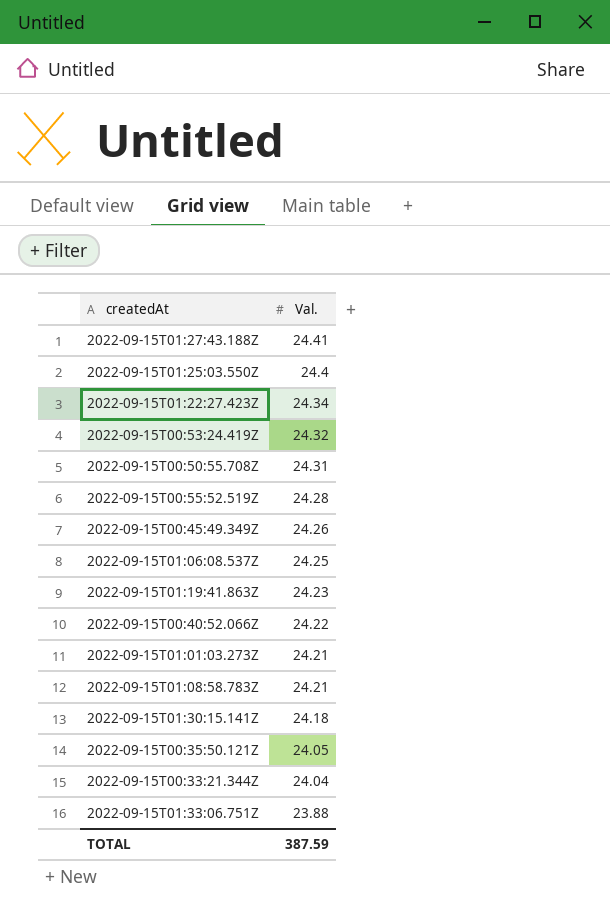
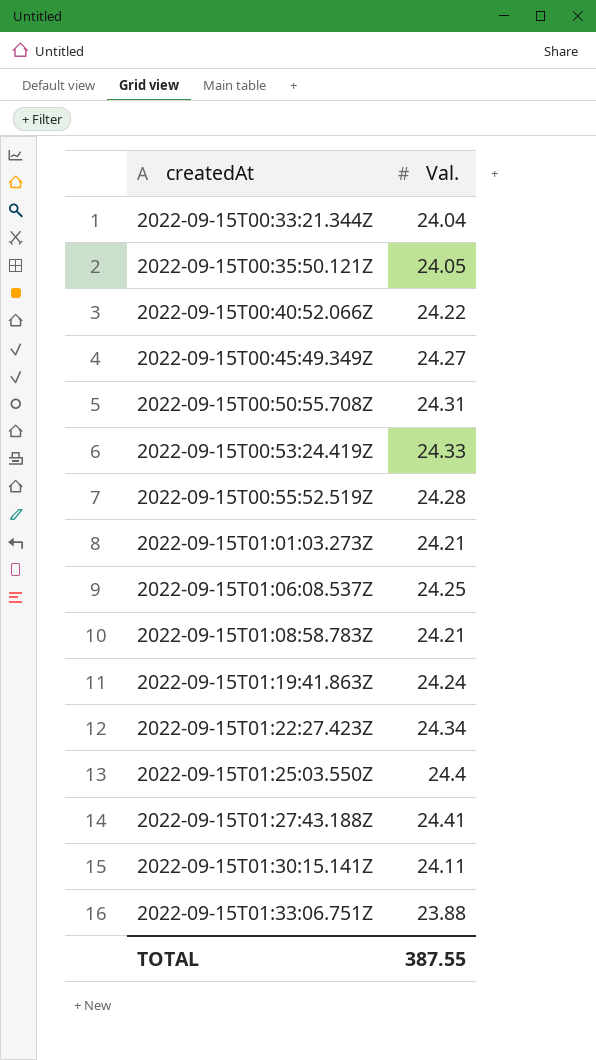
row order: Val. descending -> createdAt ascending
2022-09-15T00:45:49.349Z | Val.: 24.26 -> 24.27
2022-09-15T00:53:24.419Z | Val.: 24.32 -> 24.33
2022-09-15T01:19:41.863Z | Val.: 24.23 -> 24.24
2022-09-15T01:30:15.141Z | Val.: 24.18 -> 24.11
TOTAL | Val.: 387.59 -> 387.55

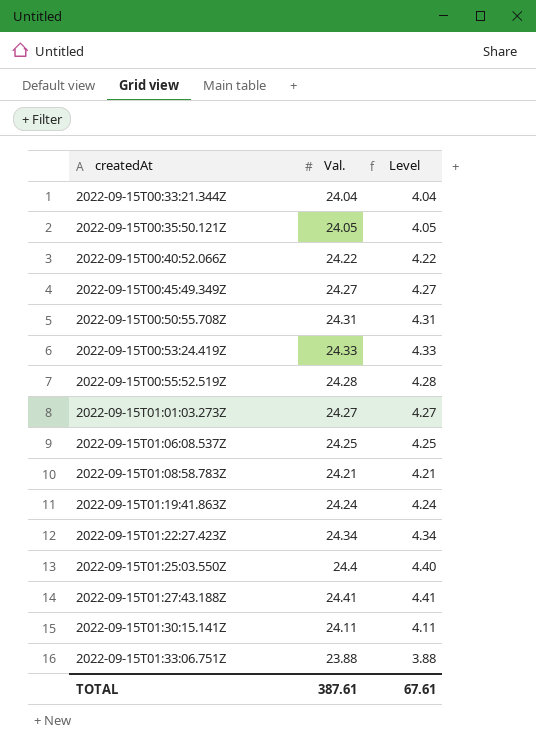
column Level | formula: none -> [Val.] - 20
2022-09-15T01:01:03.273Z | Val.: 24.21 -> 24.27
TOTAL | Val.: 387.55 -> 387.61

